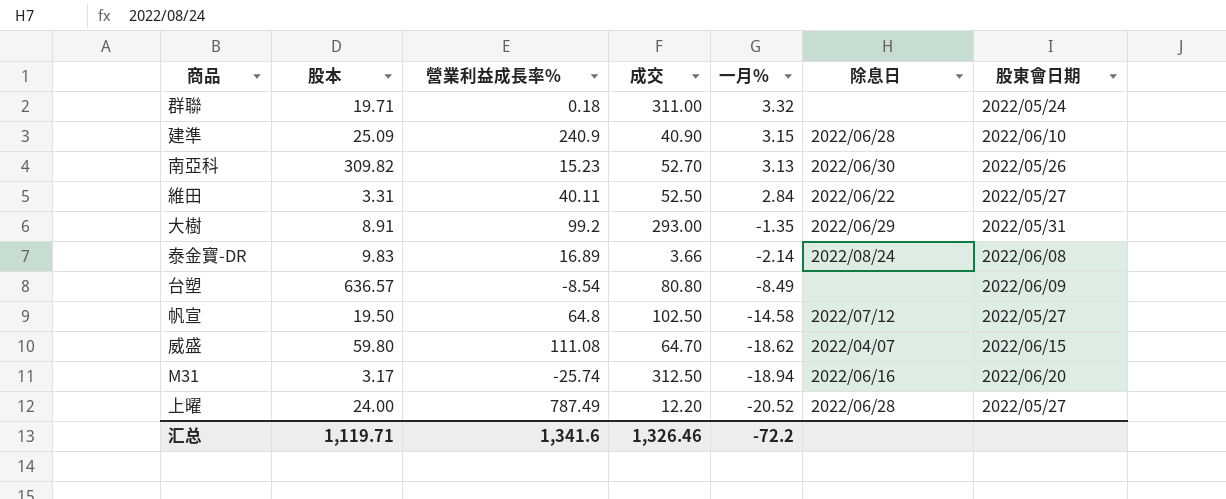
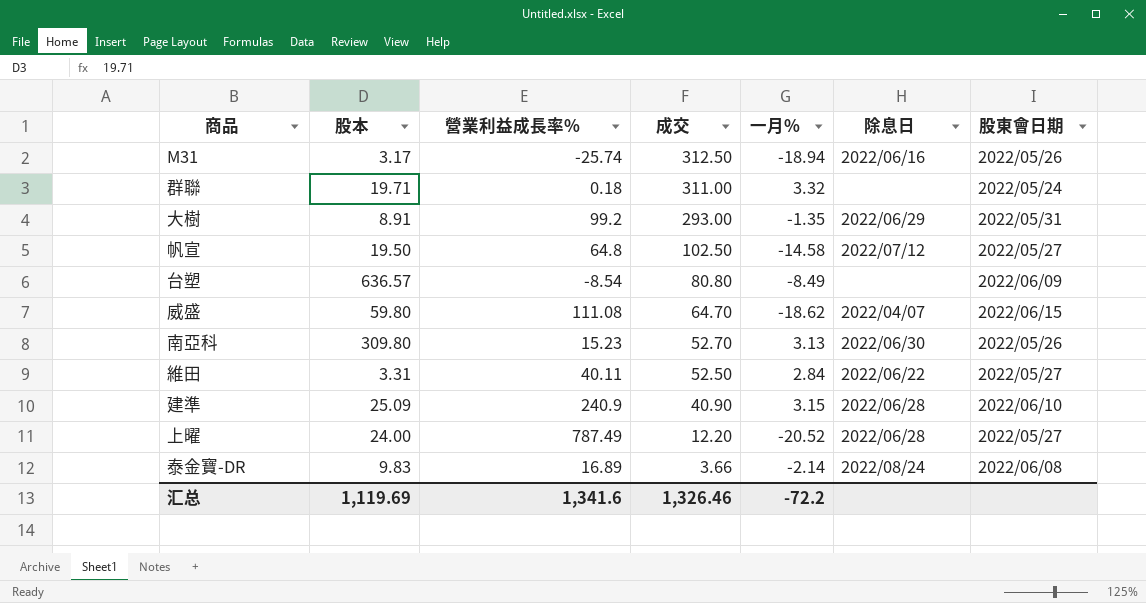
row order: 一月% descending -> 成交 descending
M31 | 股東會日期: 2022/06/20 -> 2022/05/26
南亞科 | 股本: 309.82 -> 309.80
汇总 | 股本: 1,119.71 -> 1,119.69

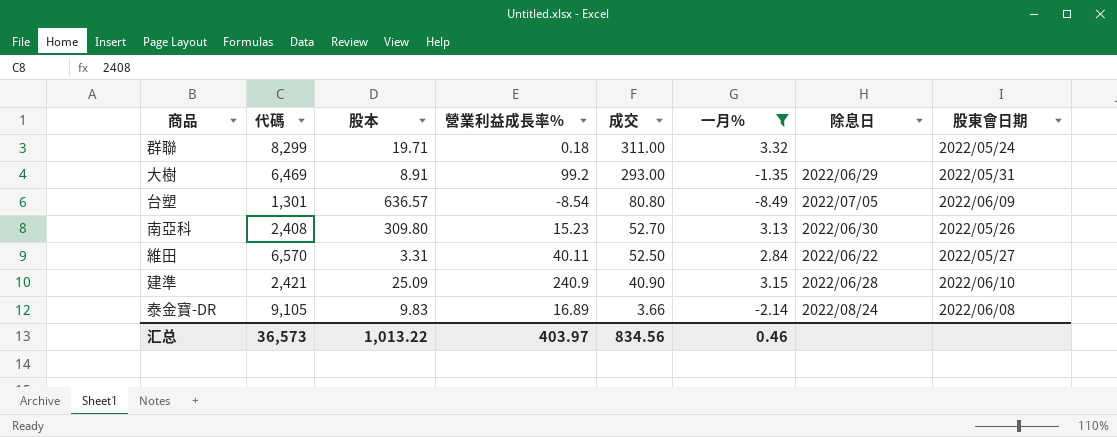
filter: none -> 一月% >= -8.49
column 代碼 | position: none -> 2
台塑 | 除息日: none -> 2022/07/05
汇总 | 股本: 1,119.69 -> 1,013.22
汇总 | 營業利益成長率%: 1,341.6 -> 403.97
汇总 | 成交: 1,326.46 -> 834.56
汇总 | 一月%: -72.2 -> 0.46

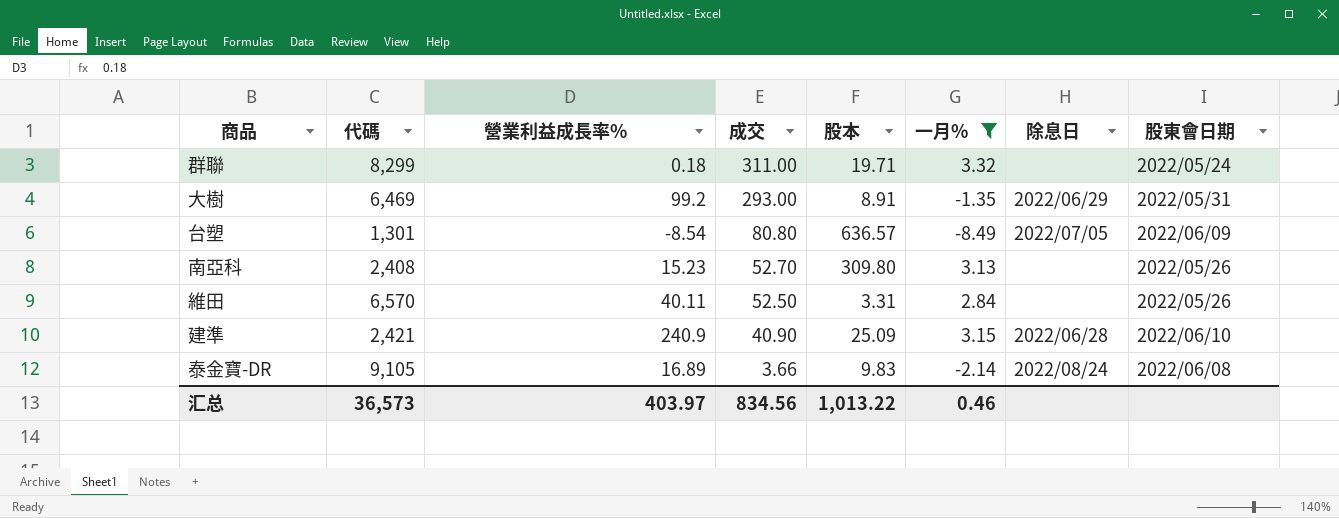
column 股本 | position: 3 -> 5
南亞科 | 除息日: 2022/06/30 -> none
維田 | 除息日: 2022/06/22 -> none
維田 | 股東會日期: 2022/05/27 -> 2022/05/26

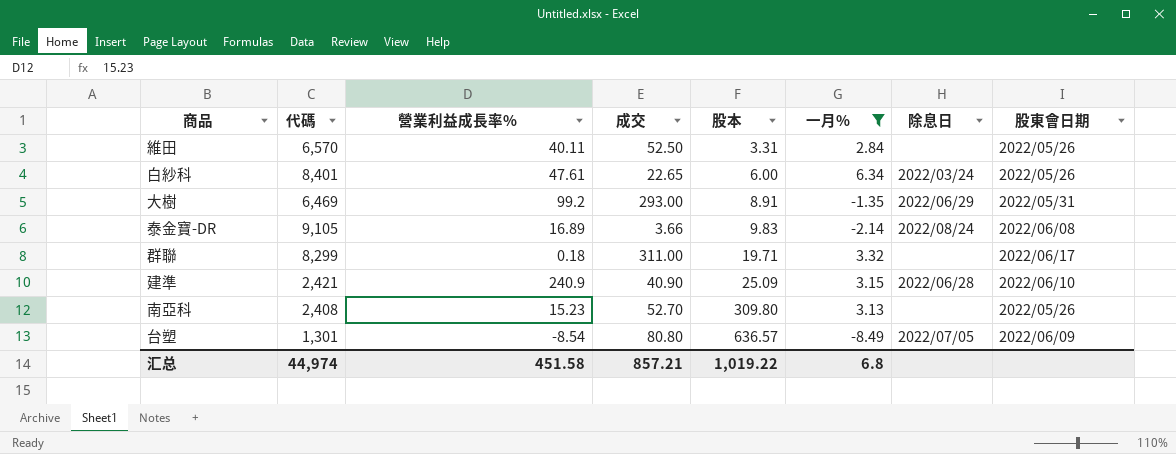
row order: 成交 descending -> 股本 ascending
row 白紗科: none -> 8,401 | 47.61 | 22.65 | 6.00 | 6.34 | 2022/03/24 | 2022/05/26
群聯 | 股東會日期: 2022/05/24 -> 2022/06/17
汇总 | 代碼: 36,573 -> 44,974
汇总 | 營業利益成長率%: 403.97 -> 451.58
汇总 | 成交: 834.56 -> 857.21
汇总 | 股本: 1,013.22 -> 1,019.22
汇总 | 一月%: 0.46 -> 6.8

